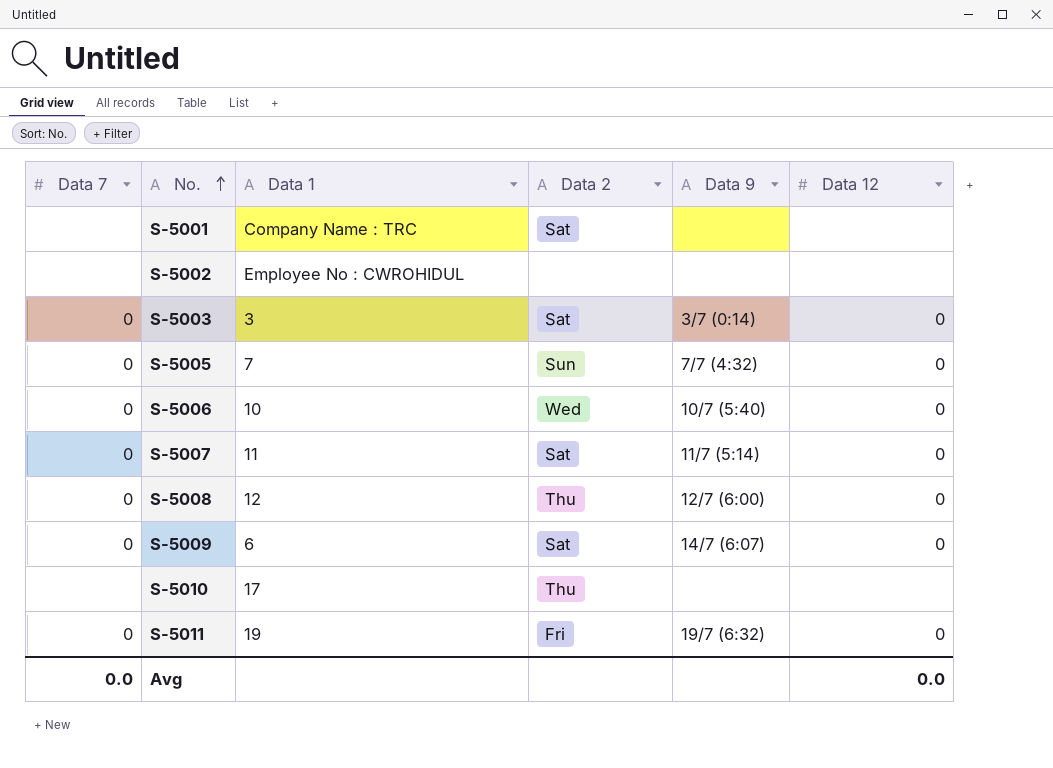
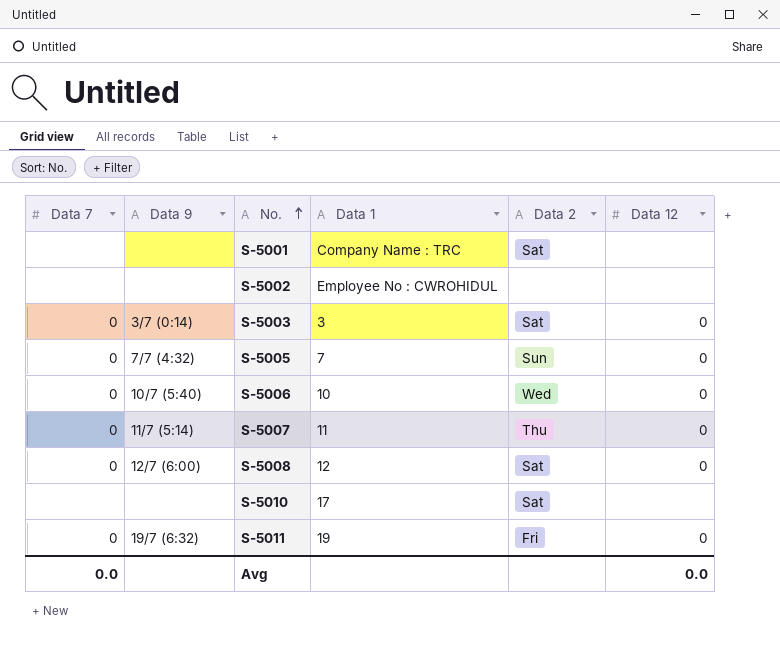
column Data 9 | position: 5 -> 2
row S-5009: 0 | 6 | Sat | 14/7 (6:07) | 0 -> none
S-5007 | Data 2: Sat -> Thu
S-5008 | Data 2: Thu -> Sat
S-5010 | Data 2: Thu -> Sat

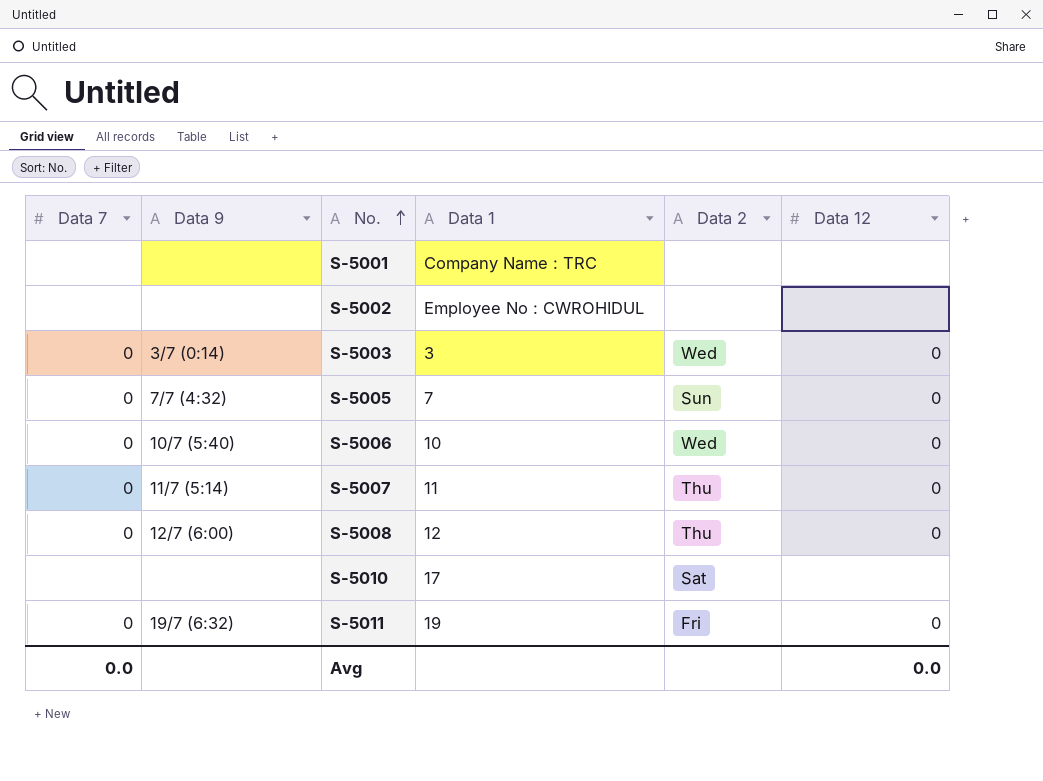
S-5001 | Data 2: Sat -> none
S-5003 | Data 2: Sat -> Wed
S-5008 | Data 2: Sat -> Thu

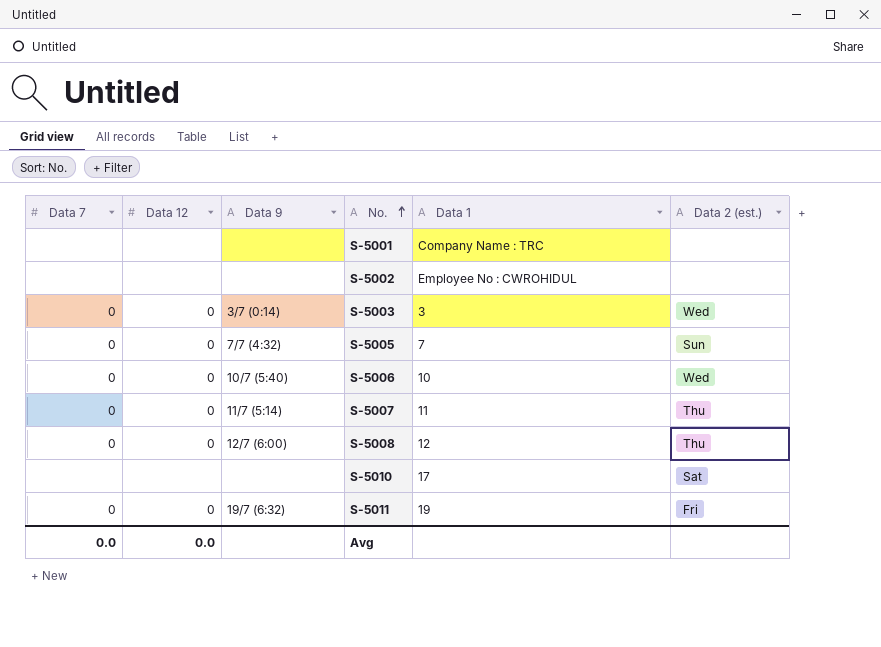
column Data 12 | position: 6 -> 2
column name: Data 2 -> Data 2 (est.)

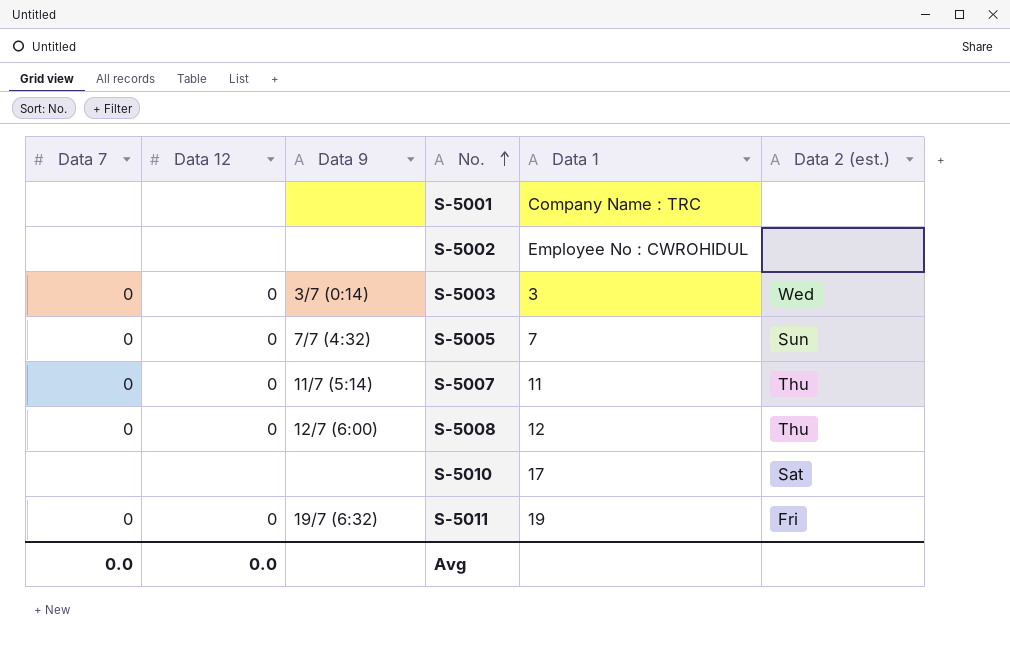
row S-5006: 0 | 0 | 10/7 (5:40) | 10 | Wed -> none

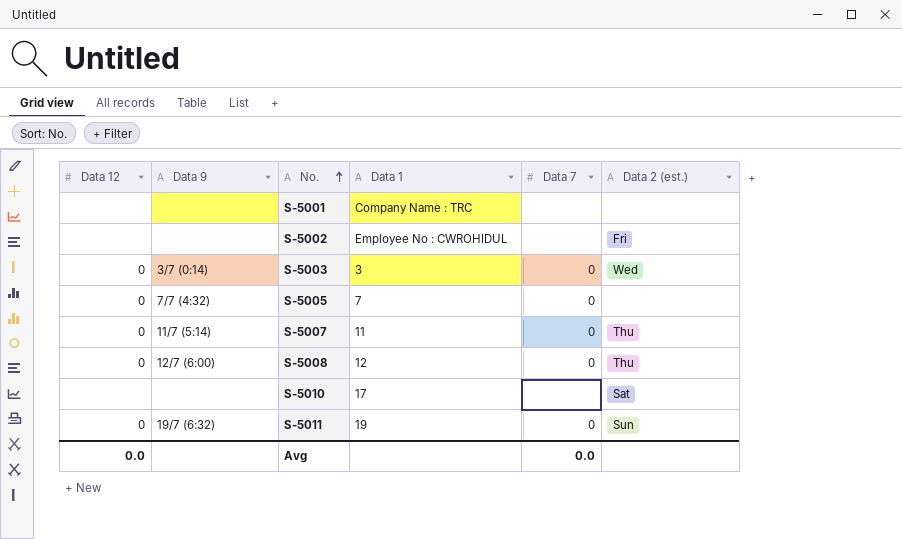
column Data 7 | position: 1 -> 5
S-5002 | Data 2 (est.): none -> Fri
S-5005 | Data 2 (est.): Sun -> none
S-5011 | Data 2 (est.): Fri -> Sun

